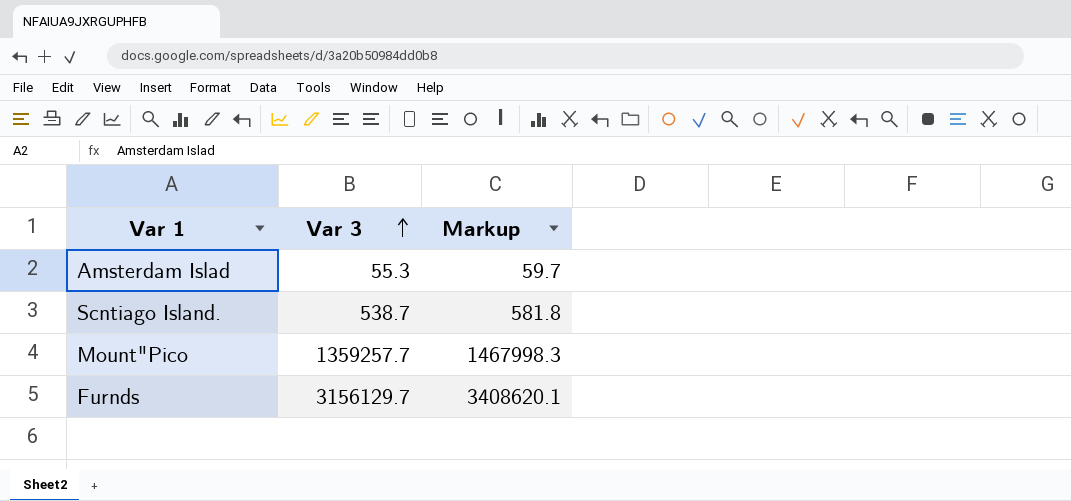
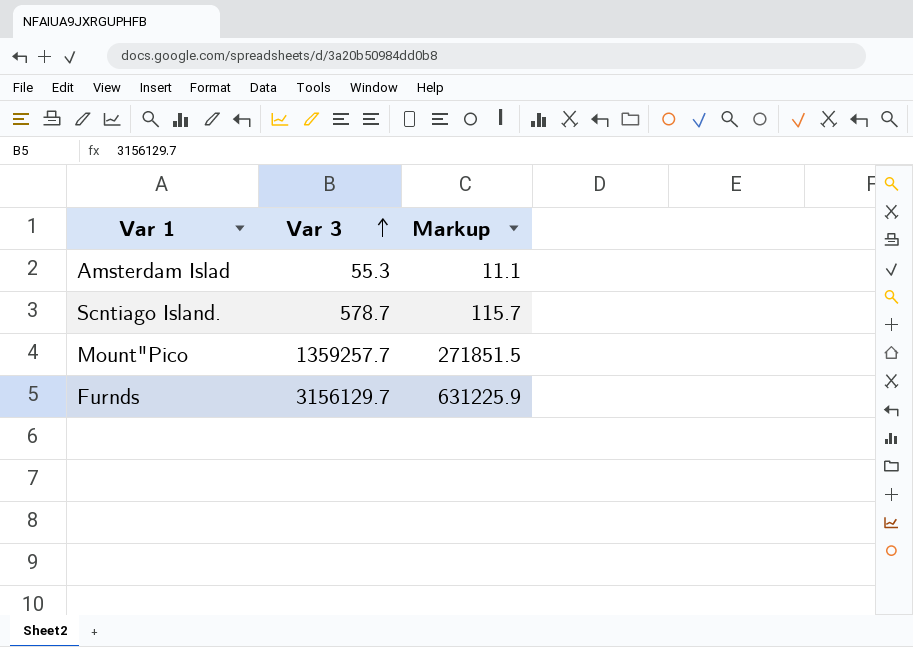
column Markup | formula: [Var 3] * 1.08 -> [Var 3] * 0.2
Scntiago Island. | Var 3: 538.7 -> 578.7

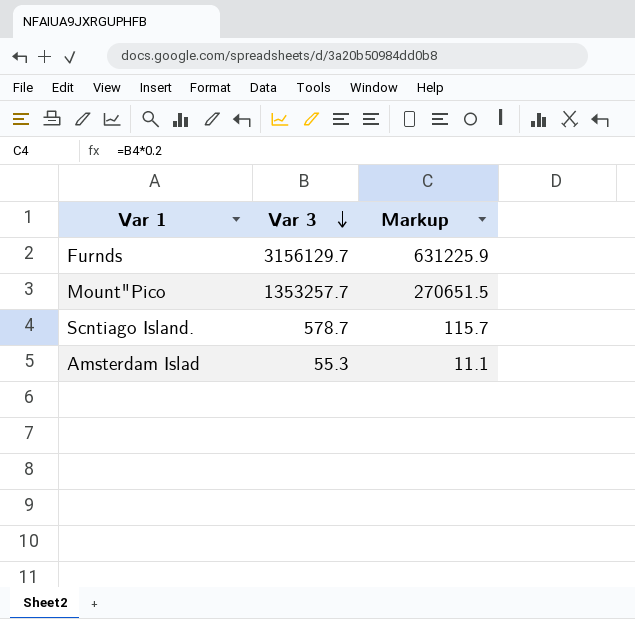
row order: Var 3 ascending -> Var 3 descending
Mount"Pico | Var 3: 1359257.7 -> 1353257.7
Mount"Pico | Markup: 271851.5 -> 270651.5

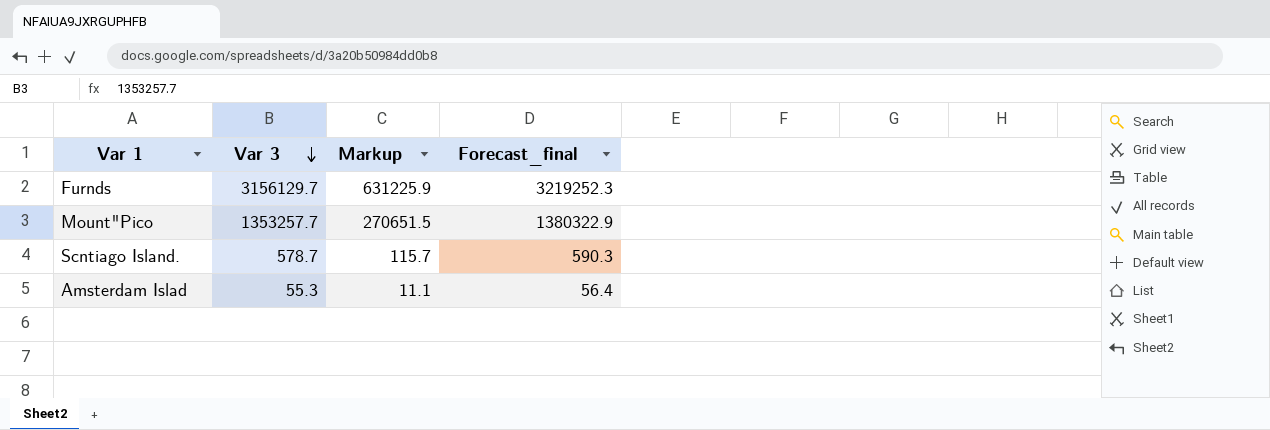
column Forecast_final | formula: none -> [Var 3] * 1.02

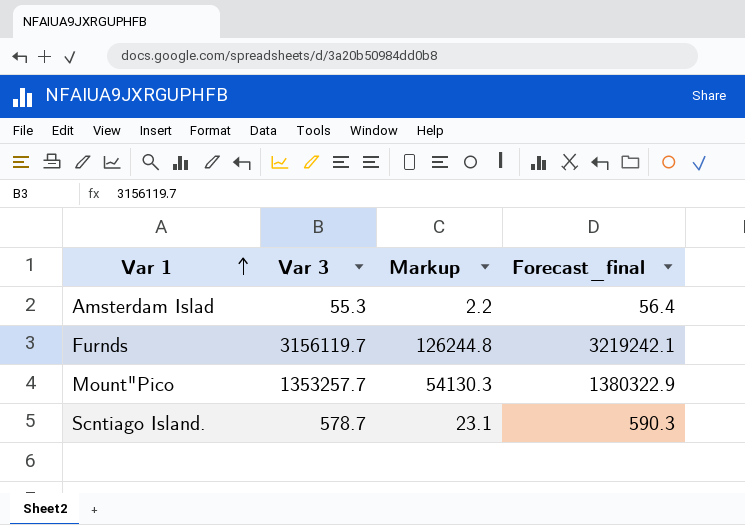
row order: Var 3 descending -> Var 1 ascending
column Markup | formula: [Var 3] * 0.2 -> [Var 3] * 0.04
Furnds | Var 3: 3156129.7 -> 3156119.7
Furnds | Forecast_final: 3219252.3 -> 3219242.1

